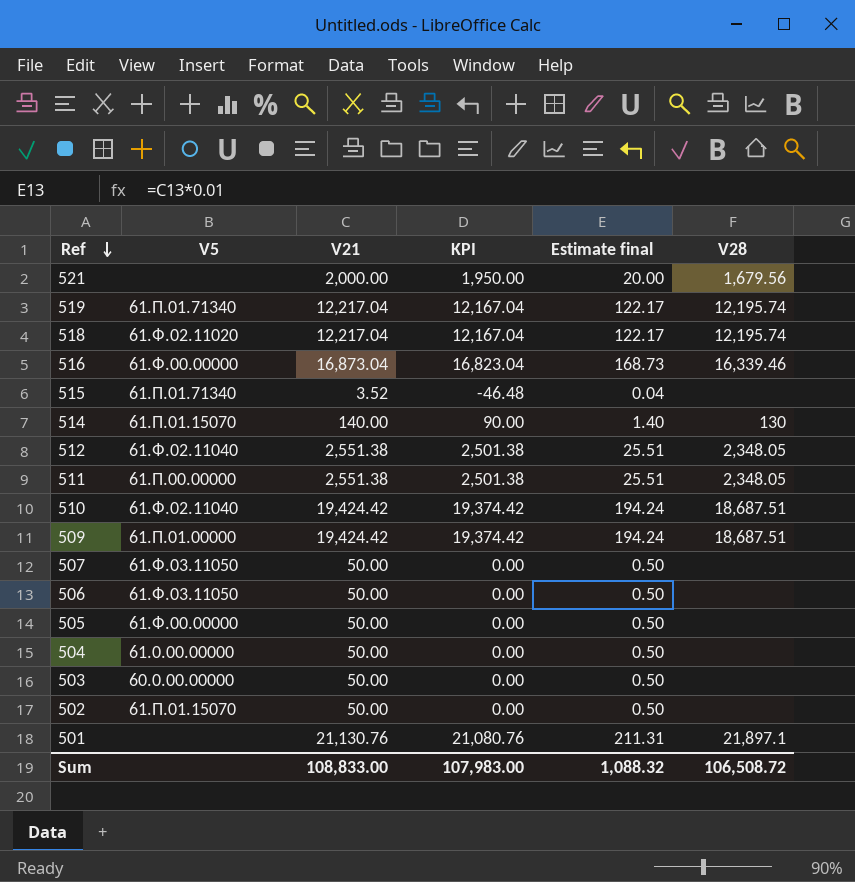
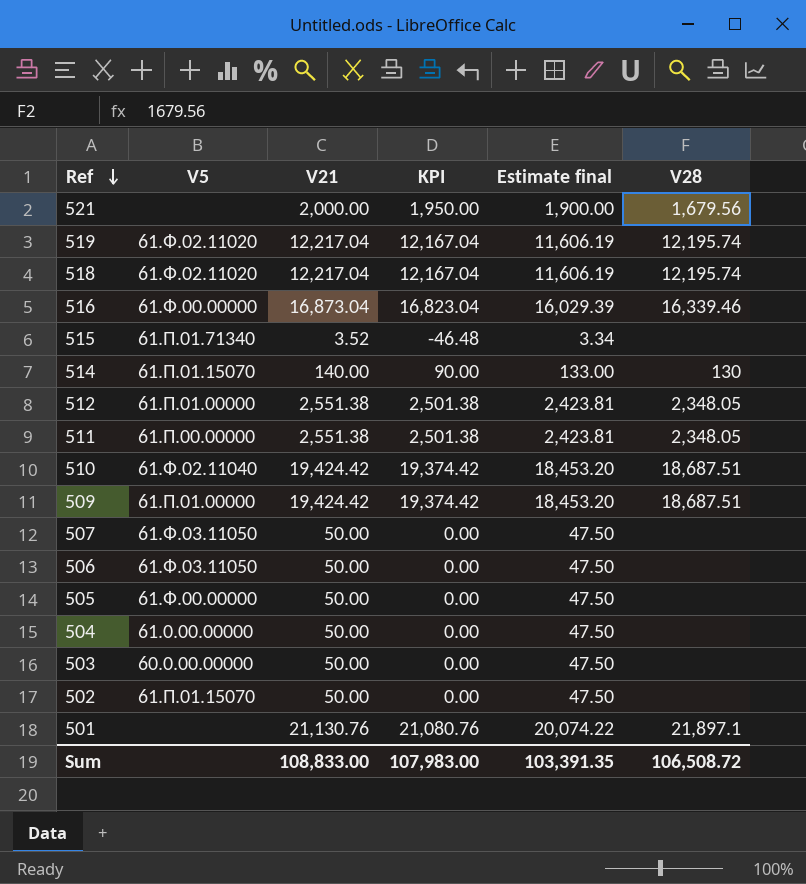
column Estimate final | formula: [V21] * 0.01 -> [V21] * 0.95
519 | V5: 61.П.01.71340 -> 61.Ф.02.11020
512 | V5: 61.Ф.02.11040 -> 61.П.01.00000
Sum | Estimate final: 1,088.32 -> 103,391.35

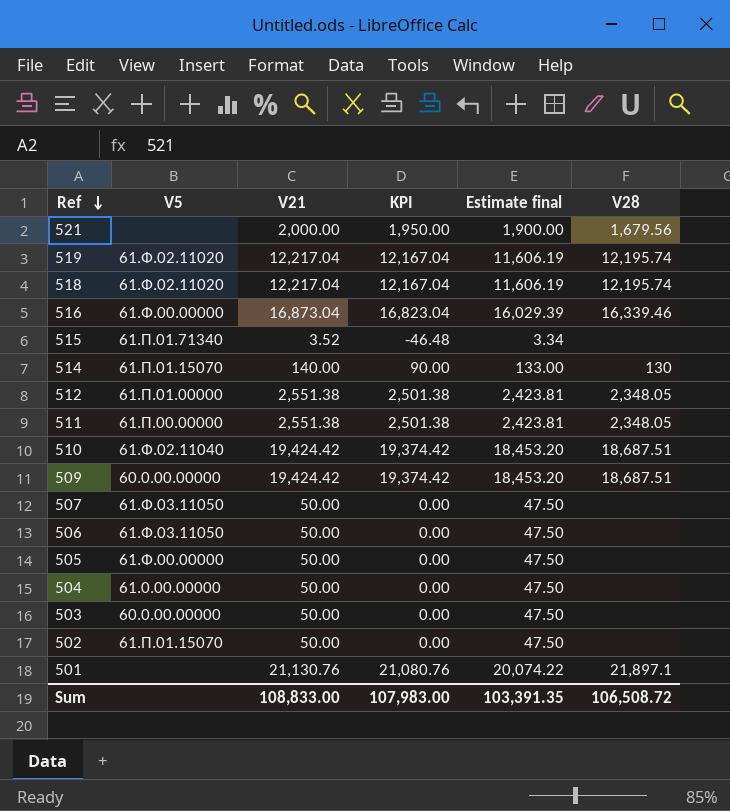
509 | V5: 61.П.01.00000 -> 60.0.00.00000

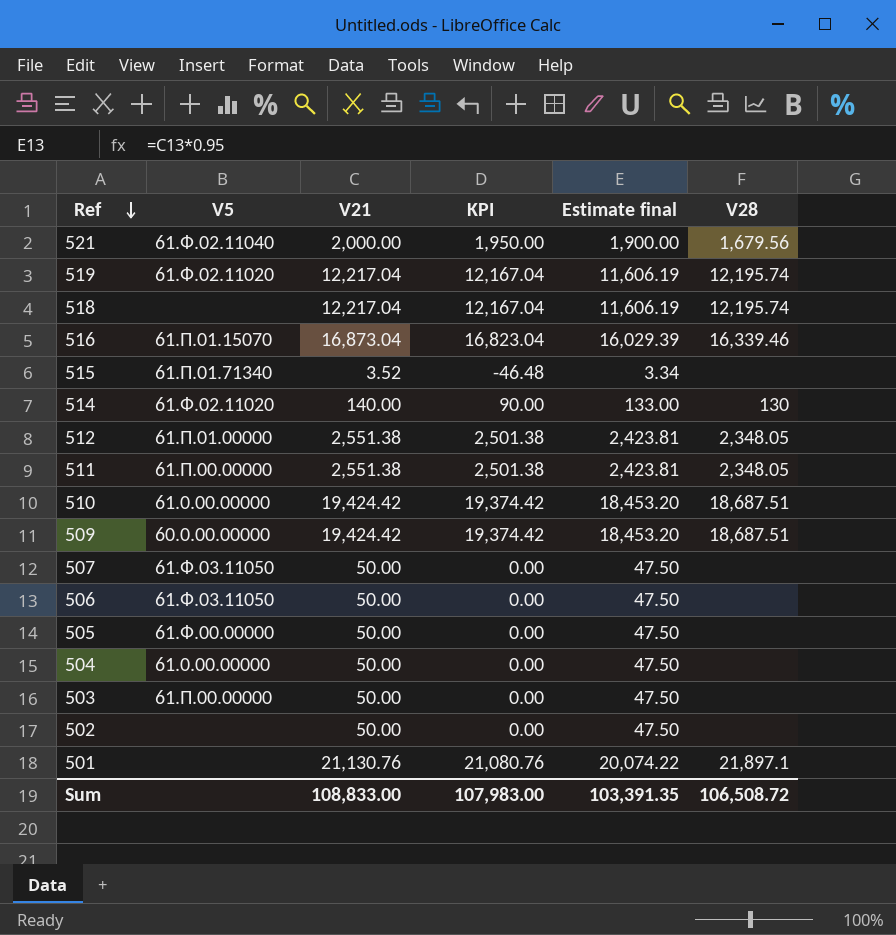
521 | V5: none -> 61.Ф.02.11040
518 | V5: 61.Ф.02.11020 -> none
516 | V5: 61.Ф.00.00000 -> 61.П.01.15070
514 | V5: 61.П.01.15070 -> 61.Ф.02.11020
510 | V5: 61.Ф.02.11040 -> 61.0.00.00000
503 | V5: 60.0.00.00000 -> 61.П.00.00000
502 | V5: 61.П.01.15070 -> none

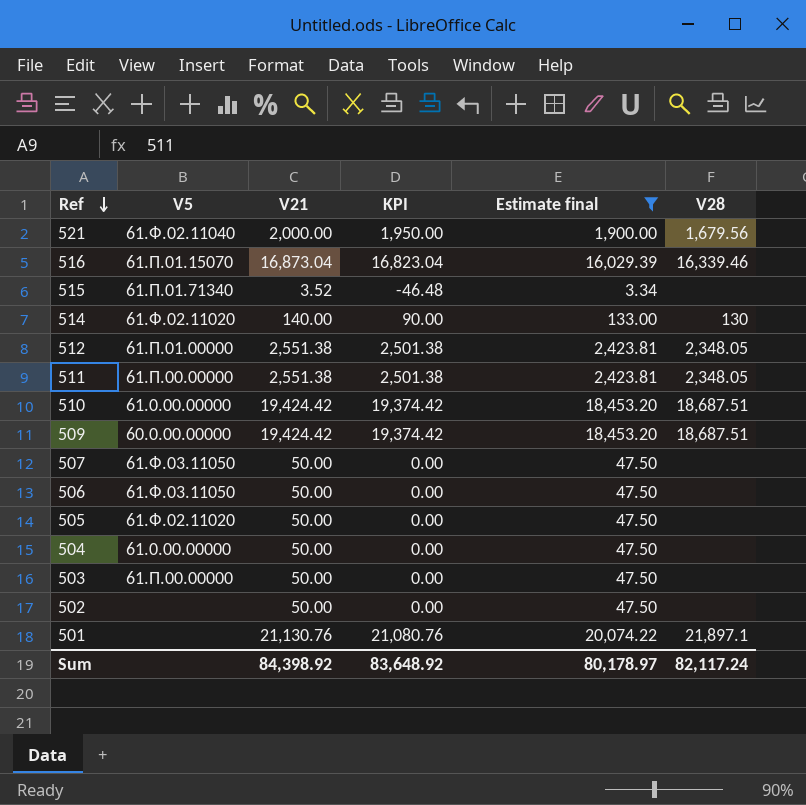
filter: none -> Estimate final != 11,606.19
505 | V5: 61.Ф.00.00000 -> 61.Ф.02.11020
Sum | V21: 108,833.00 -> 84,398.92
Sum | KPI: 107,983.00 -> 83,648.92
Sum | Estimate final: 103,391.35 -> 80,178.97
Sum | V28: 106,508.72 -> 82,117.24

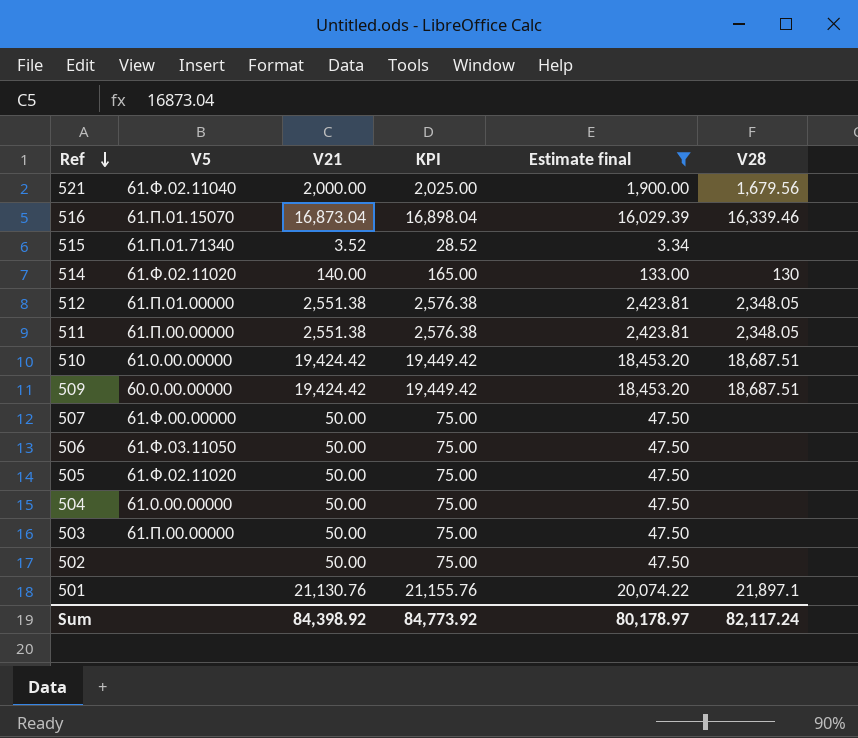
column KPI | formula: [V21] - 50 -> [V21] + 25
507 | V5: 61.Ф.03.11050 -> 61.Ф.00.00000
Sum | KPI: 83,648.92 -> 84,773.92

